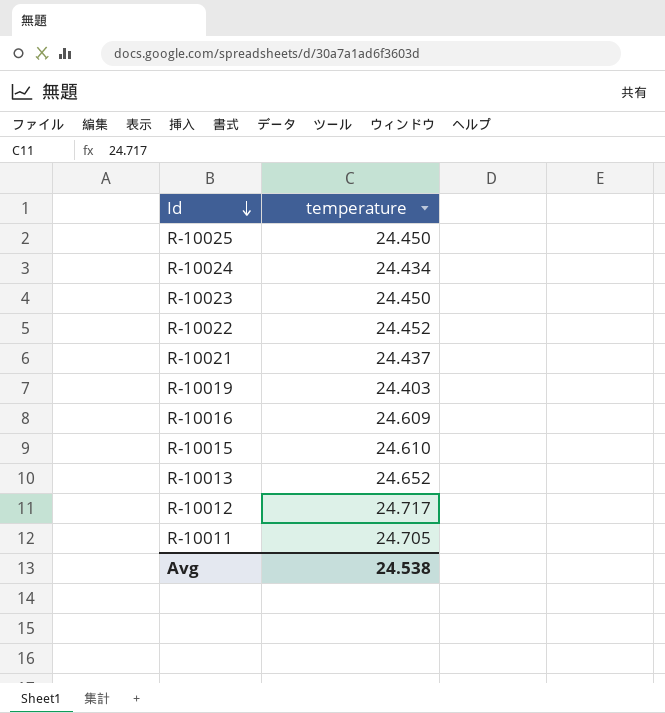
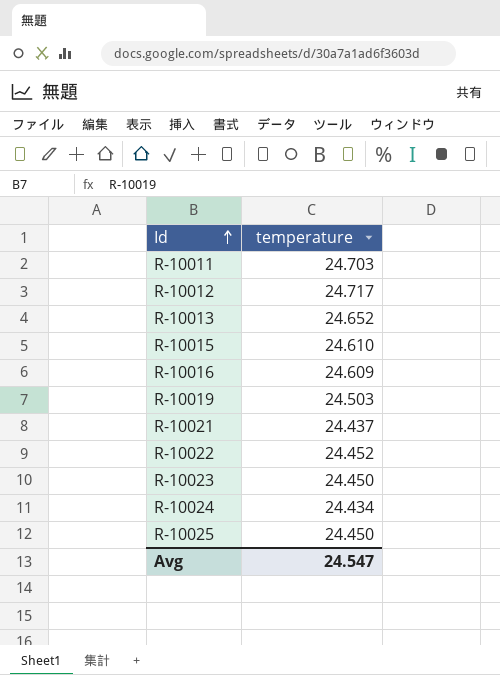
row order: Id descending -> Id ascending
R-10011 | temperature: 24.705 -> 24.703
R-10019 | temperature: 24.403 -> 24.503
Avg | temperature: 24.538 -> 24.547

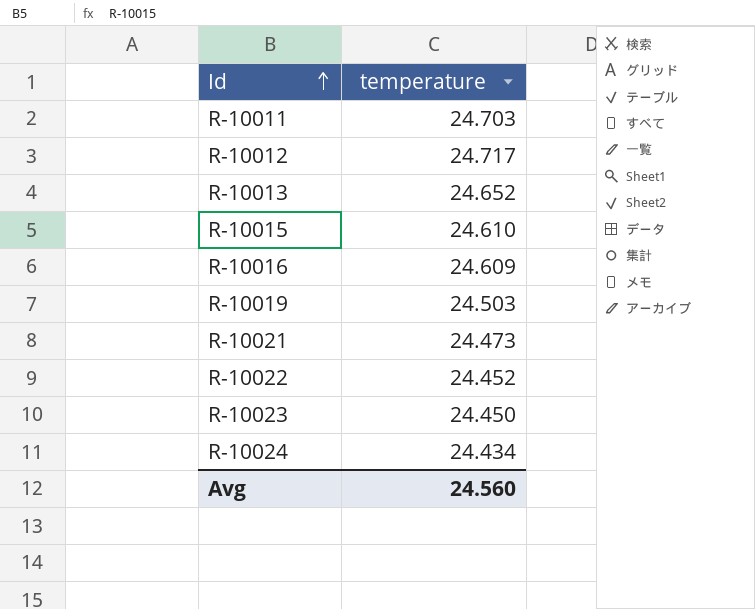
row R-10025: 24.450 -> none
R-10021 | temperature: 24.437 -> 24.473
Avg | temperature: 24.547 -> 24.560

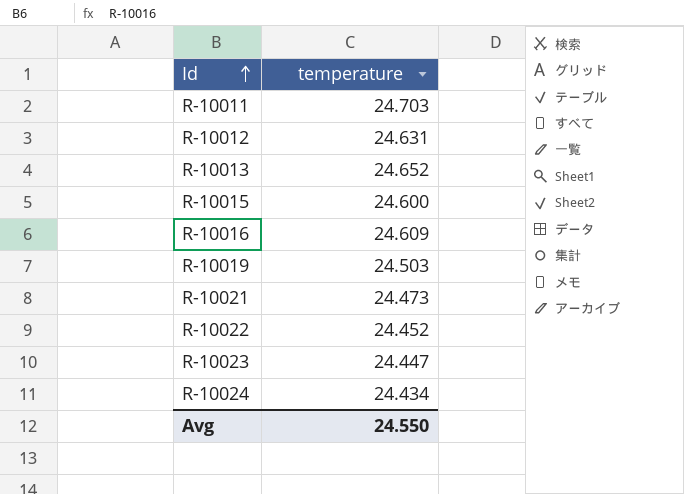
R-10012 | temperature: 24.717 -> 24.631
R-10015 | temperature: 24.610 -> 24.600
R-10023 | temperature: 24.450 -> 24.447
Avg | temperature: 24.560 -> 24.550

